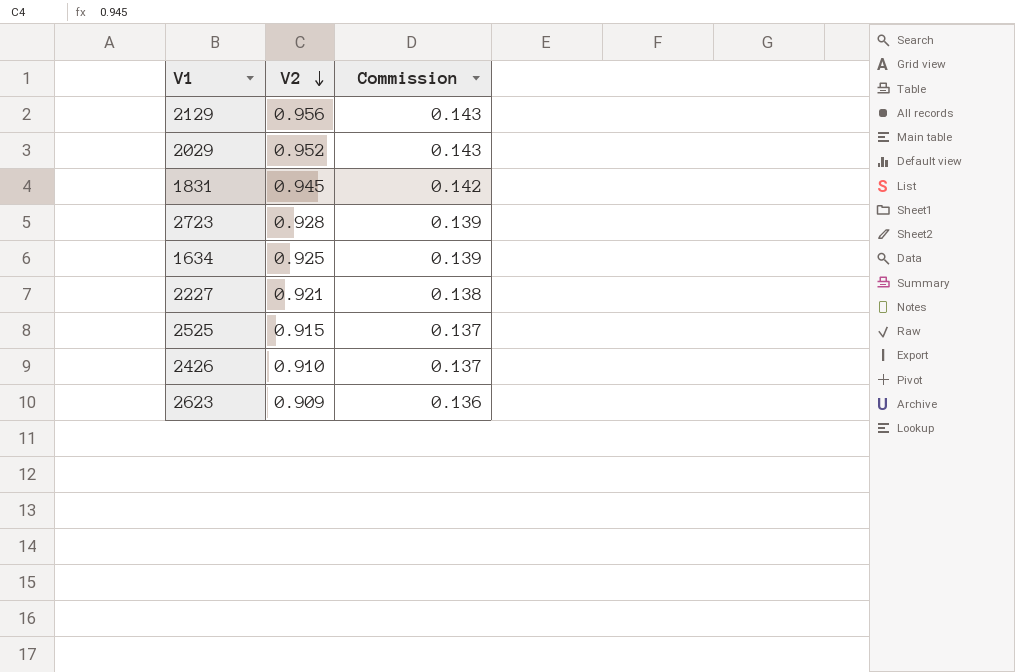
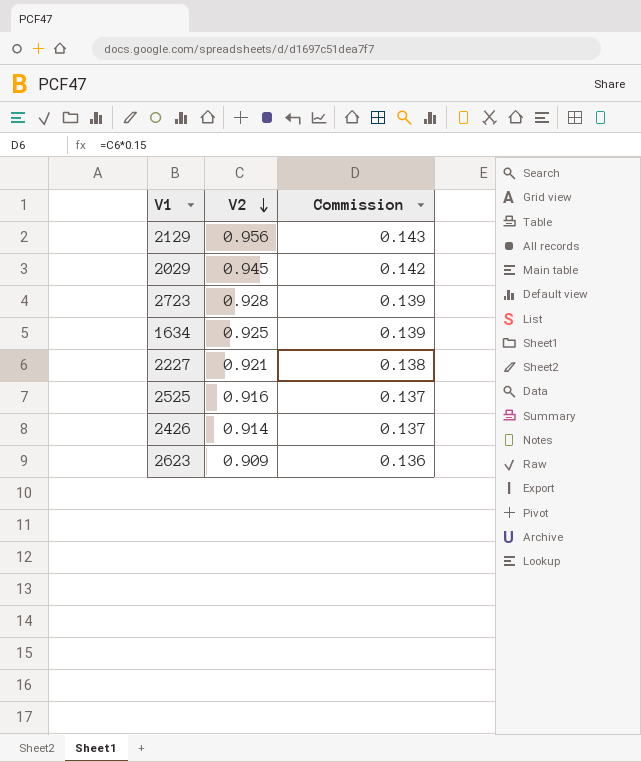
row 1831: 0.945 | 0.142 -> none
2029 | V2: 0.952 -> 0.945
2029 | Commission: 0.143 -> 0.142
2525 | V2: 0.915 -> 0.916
2426 | V2: 0.910 -> 0.914

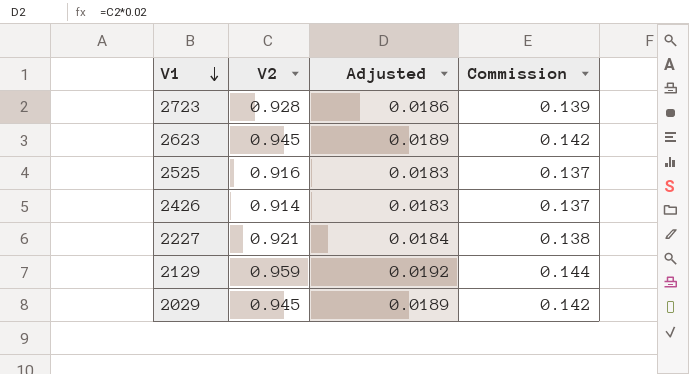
row order: V2 descending -> V1 descending
column Adjusted | formula: none -> [V2] * 0.02
row 1634: 0.925 | 0.139 -> none
2623 | V2: 0.909 -> 0.945
2623 | Commission: 0.136 -> 0.142
2129 | V2: 0.956 -> 0.959
2129 | Commission: 0.143 -> 0.144

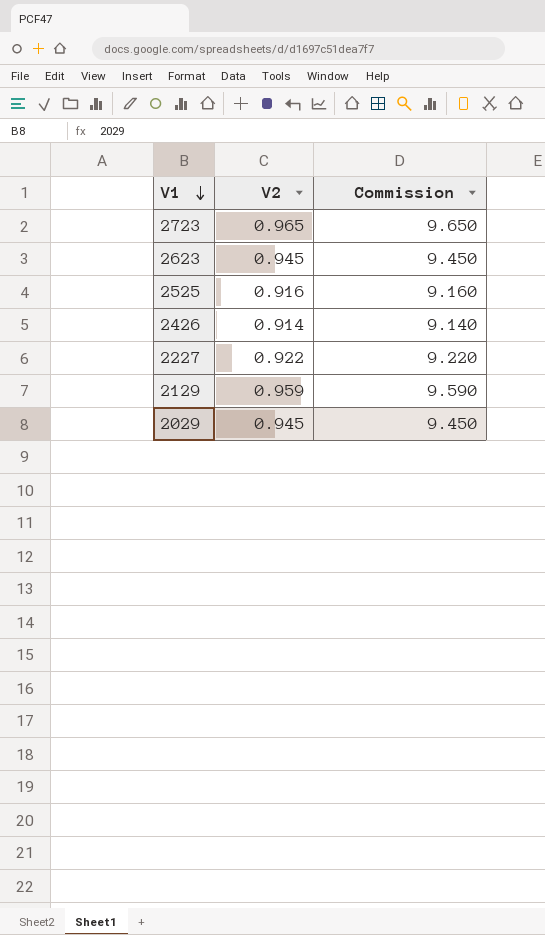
column Adjusted | formula: [V2] * 0.02 -> none
column Commission | formula: [V2] * 0.15 -> [V2] * 10
2723 | V2: 0.928 -> 0.965
2227 | V2: 0.921 -> 0.922

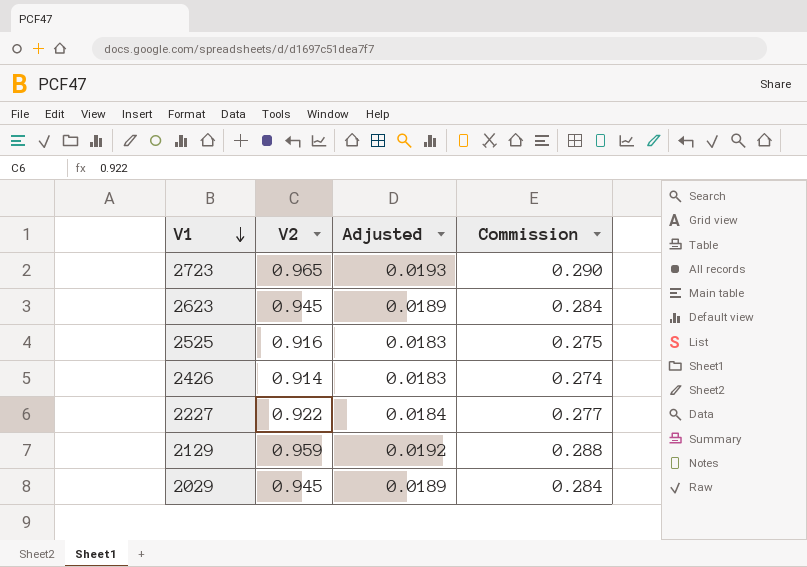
column Adjusted | formula: none -> [V2] * 0.02
column Commission | formula: [V2] * 10 -> [V2] * 0.3

